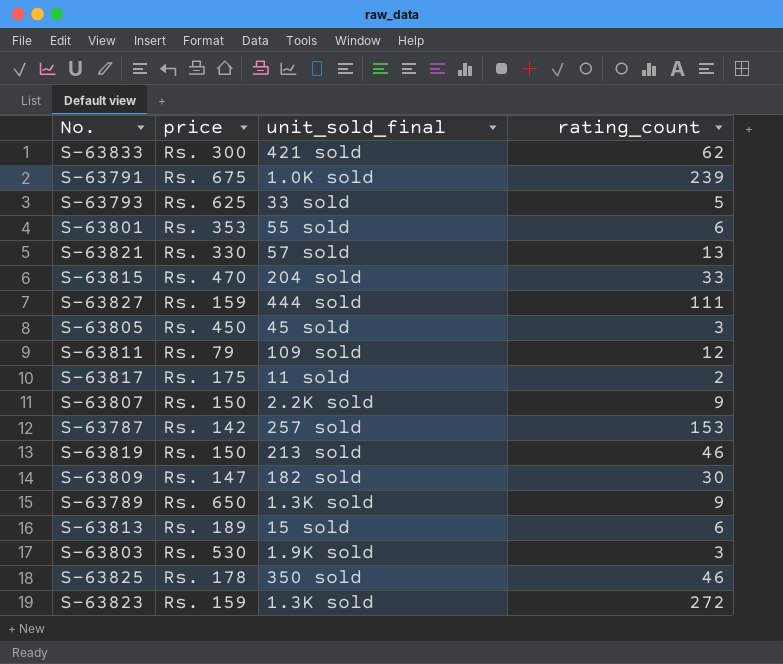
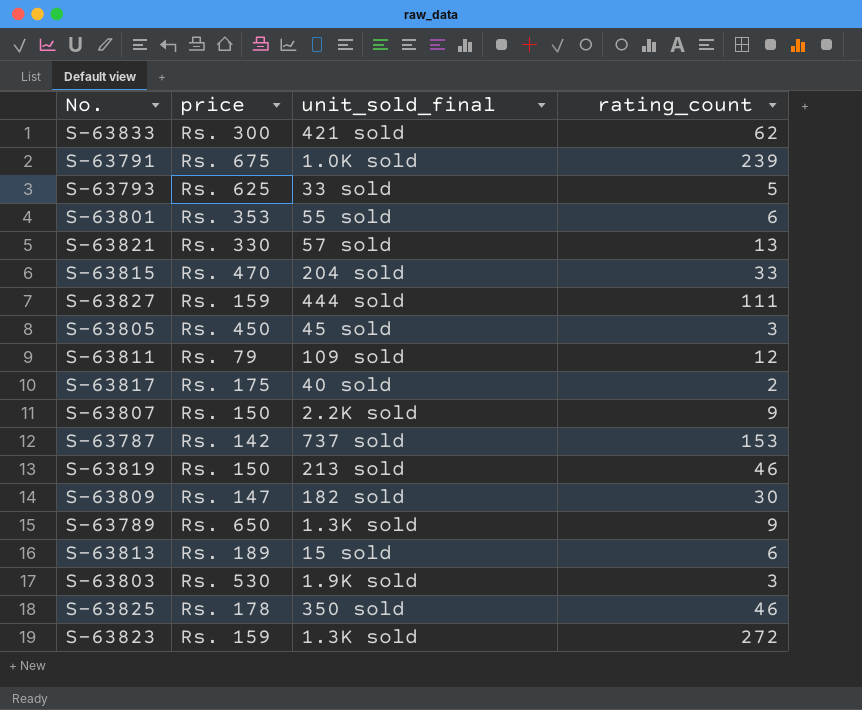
S-63817 | unit_sold_final: 11 sold -> 40 sold
S-63787 | unit_sold_final: 257 sold -> 737 sold

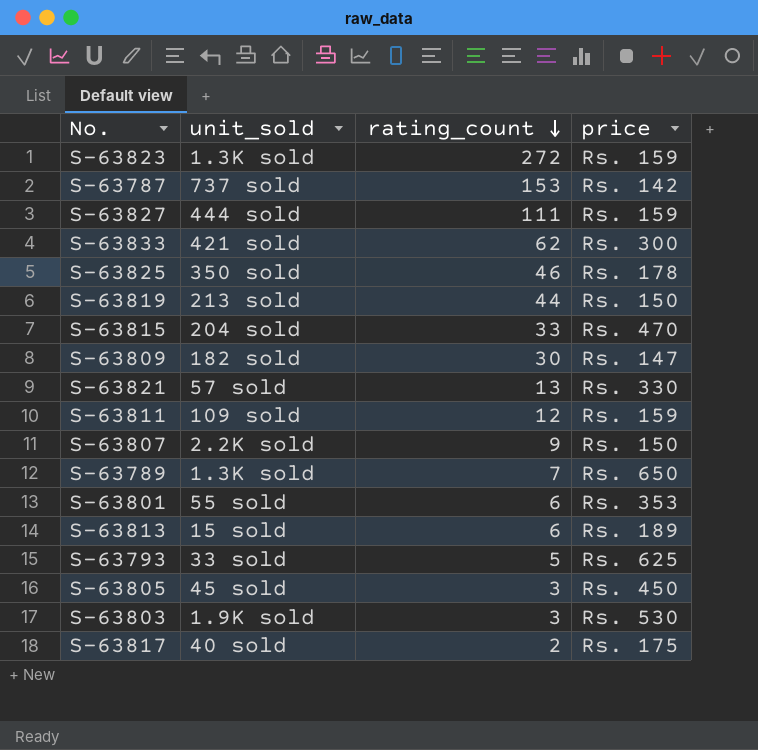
row order: none -> rating_count descending
column name: unit_sold_final -> unit_sold
column price | position: 2 -> 4
row S-63791: Rs. 675 | 1.0K sold | 239 -> none
S-63819 | rating_count: 46 -> 44
S-63811 | price: Rs. 79 -> Rs. 159
S-63789 | rating_count: 9 -> 7

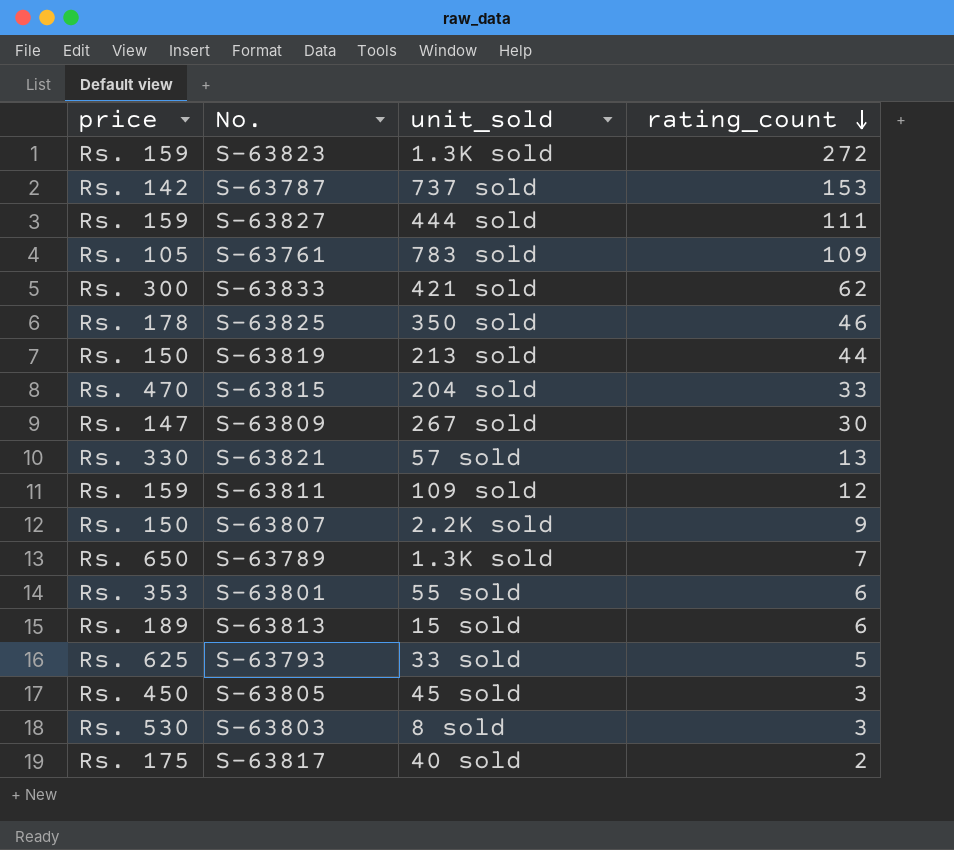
column price | position: 4 -> 1
row S-63761: none -> Rs. 105 | 783 sold | 109
S-63809 | unit_sold: 182 sold -> 267 sold
S-63803 | unit_sold: 1.9K sold -> 8 sold

